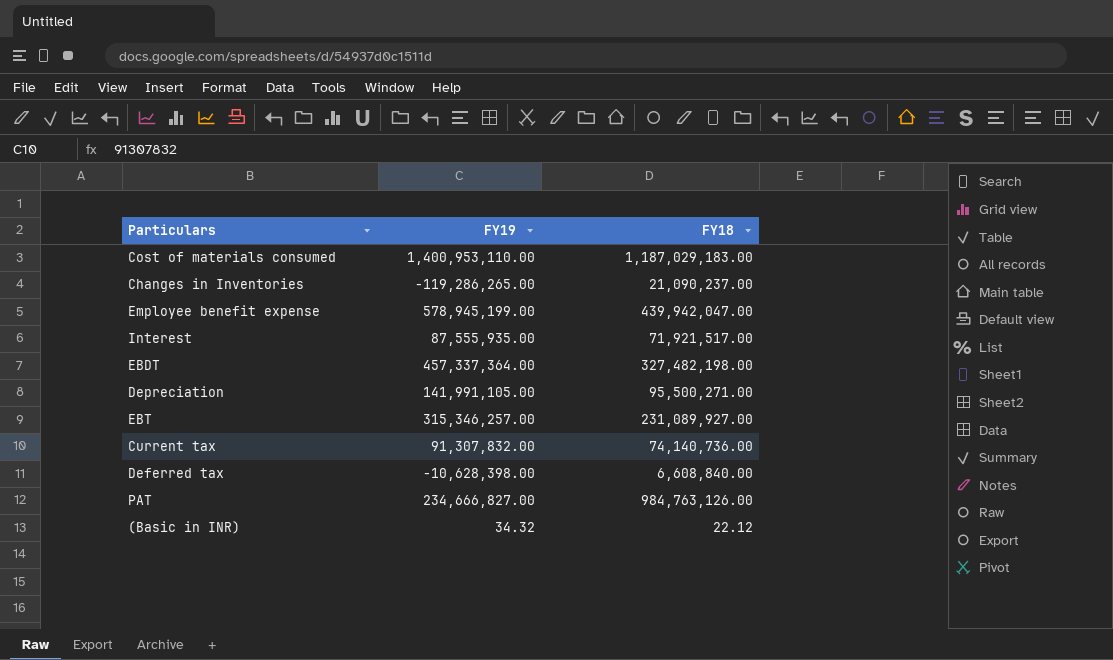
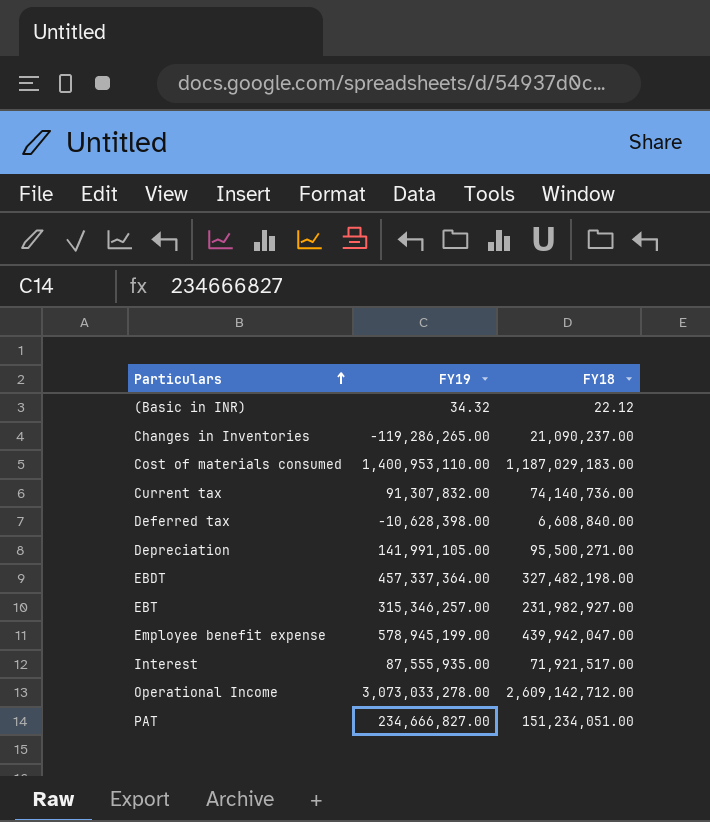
row order: none -> Particulars ascending
EBT | FY18: 231,089,927.00 -> 231,982,927.00
row Operational Income: none -> 3,073,033,278.00 | 2,609,142,712.00
PAT | FY18: 984,763,126.00 -> 151,234,051.00

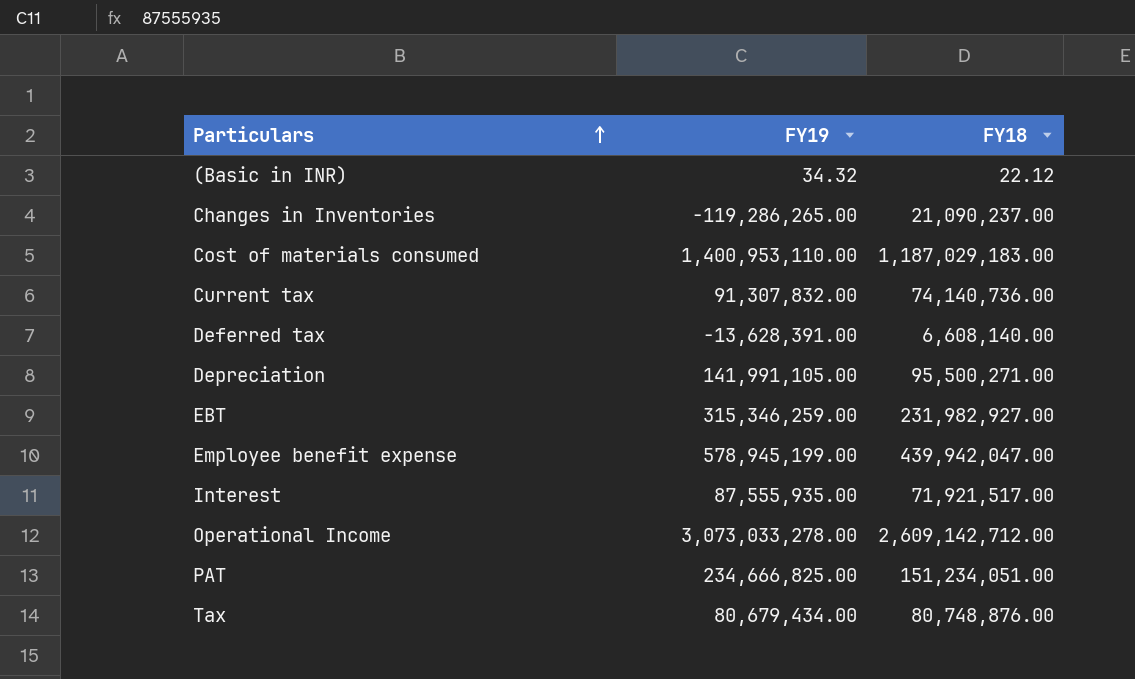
row EBDT: 457,337,364.00 | 327,482,198.00 -> none
Deferred tax | FY19: -10,628,398.00 -> -13,628,391.00
Deferred tax | FY18: 6,608,840.00 -> 6,608,140.00
EBT | FY19: 315,346,257.00 -> 315,346,259.00
PAT | FY19: 234,666,827.00 -> 234,666,825.00
row Tax: none -> 80,679,434.00 | 80,748,876.00

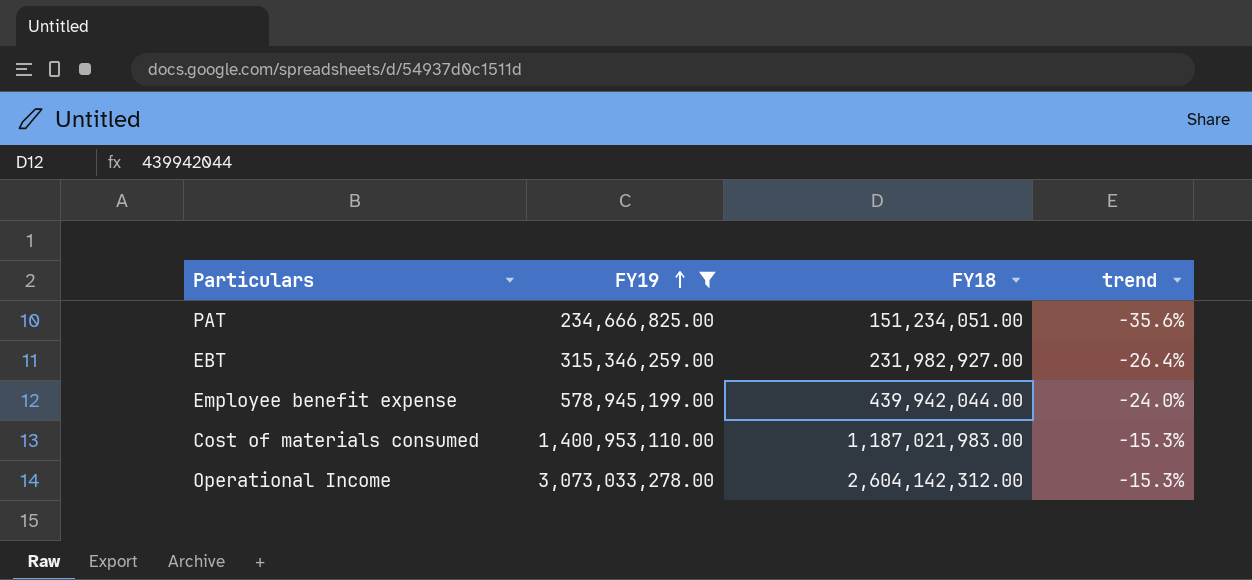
filter: none -> FY19 >= 234,666,825.00
row order: Particulars ascending -> FY19 ascending
column trend | formula: none -> ([FY18] - [FY19]) / [FY19]
Employee benefit expense | FY18: 439,942,047.00 -> 439,942,044.00
Cost of materials consumed | FY18: 1,187,029,183.00 -> 1,187,021,983.00
Operational Income | FY18: 2,609,142,712.00 -> 2,604,142,312.00

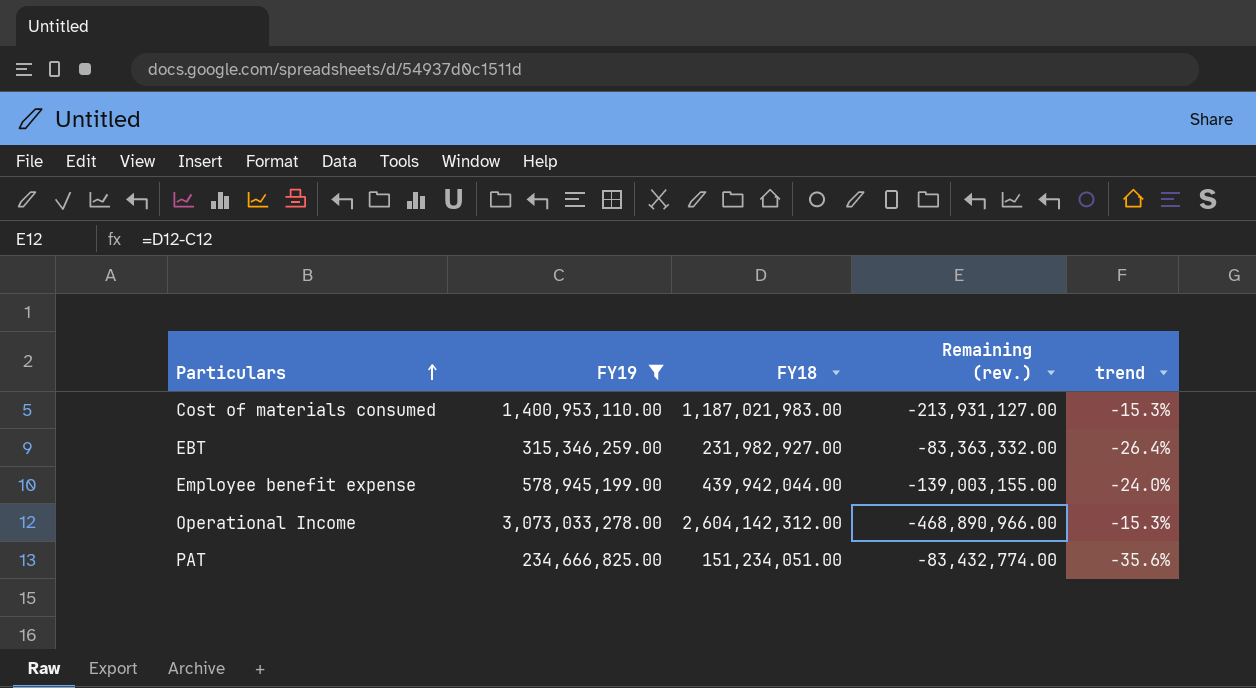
row order: FY19 ascending -> Particulars ascending
column Remaining (rev.) | formula: none -> [FY18] - [FY19]

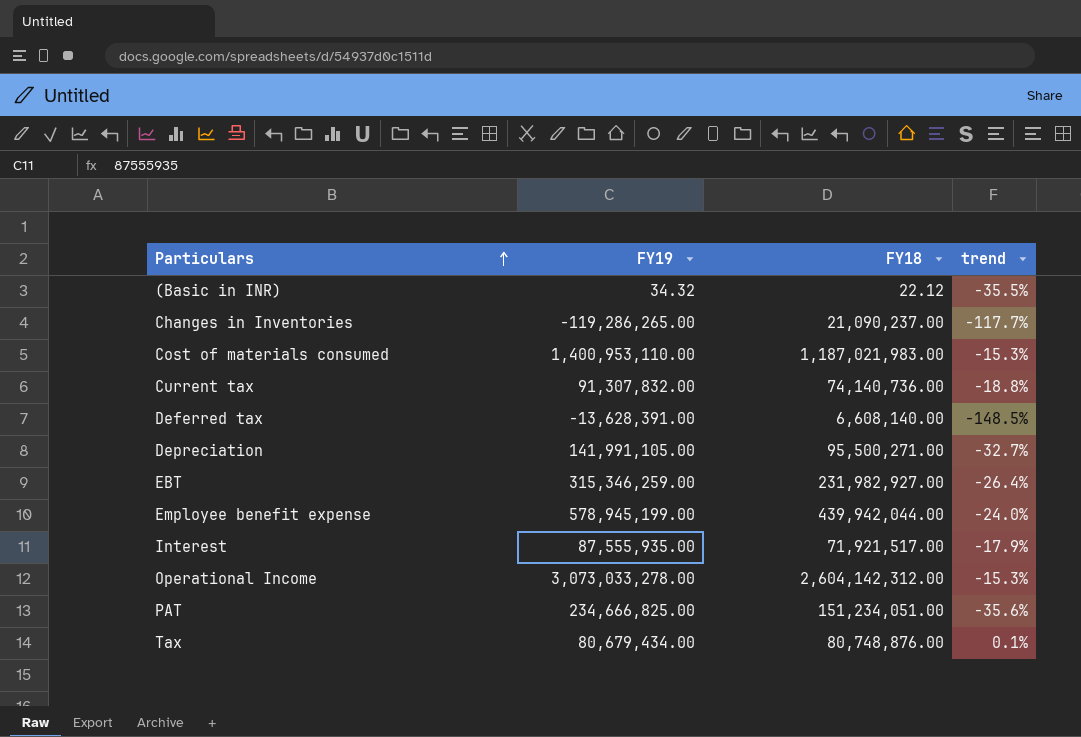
filter: FY19 >= 234,666,825.00 -> none
column Remaining (rev.) | formula: [FY18] - [FY19] -> none

